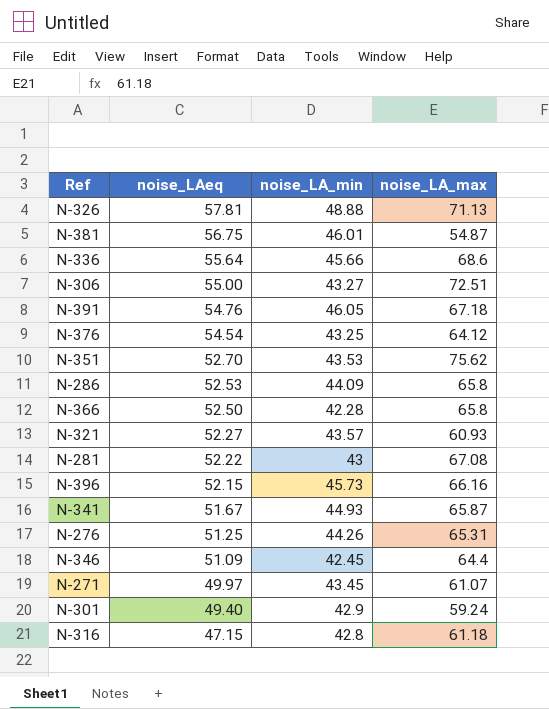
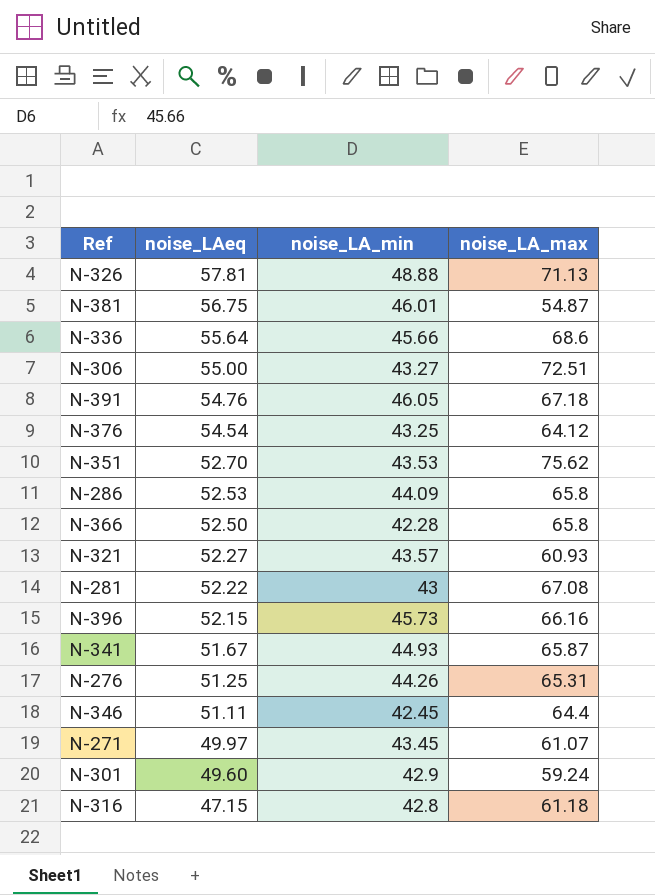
N-346 | noise_LAeq: 51.09 -> 51.11
N-301 | noise_LAeq: 49.40 -> 49.60

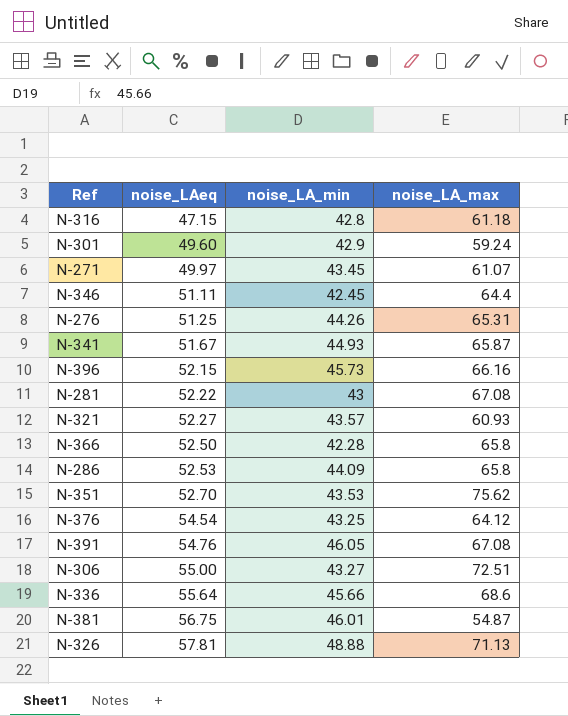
row order: noise_LAeq descending -> noise_LAeq ascending
N-391 | noise_LA_max: 67.18 -> 67.08

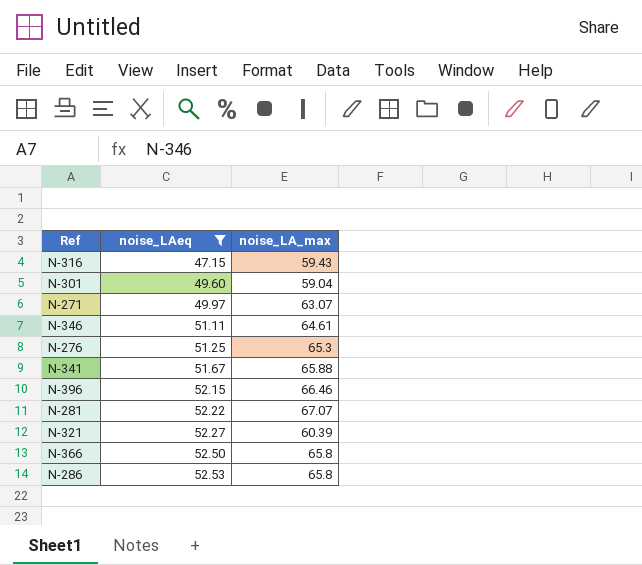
filter: none -> noise_LAeq <= 52.53
column noise_LA_min | position: 3 -> none
N-316 | noise_LA_max: 61.18 -> 59.43
N-301 | noise_LA_max: 59.24 -> 59.04
N-271 | noise_LA_max: 61.07 -> 63.07
N-346 | noise_LA_max: 64.4 -> 64.61
N-276 | noise_LA_max: 65.31 -> 65.3
N-341 | noise_LA_max: 65.87 -> 65.88
N-396 | noise_LA_max: 66.16 -> 66.46
N-281 | noise_LA_max: 67.08 -> 67.07
N-321 | noise_LA_max: 60.93 -> 60.39

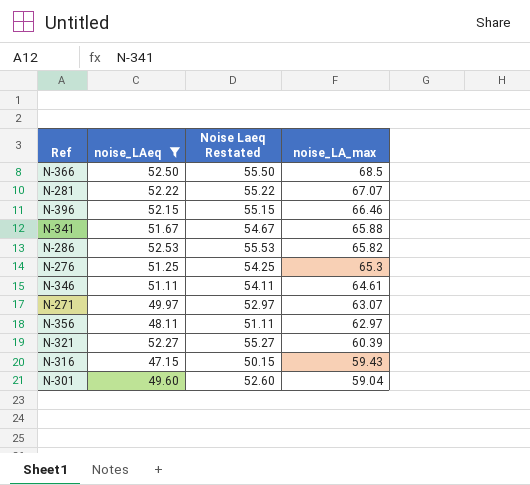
row order: noise_LAeq ascending -> noise_LA_max descending
column Noise Laeq Restated | formula: none -> [noise_LAeq] + 3
N-366 | noise_LA_max: 65.8 -> 68.5
N-286 | noise_LA_max: 65.8 -> 65.82
row N-356: none -> 48.11 | 51.11 | 62.97

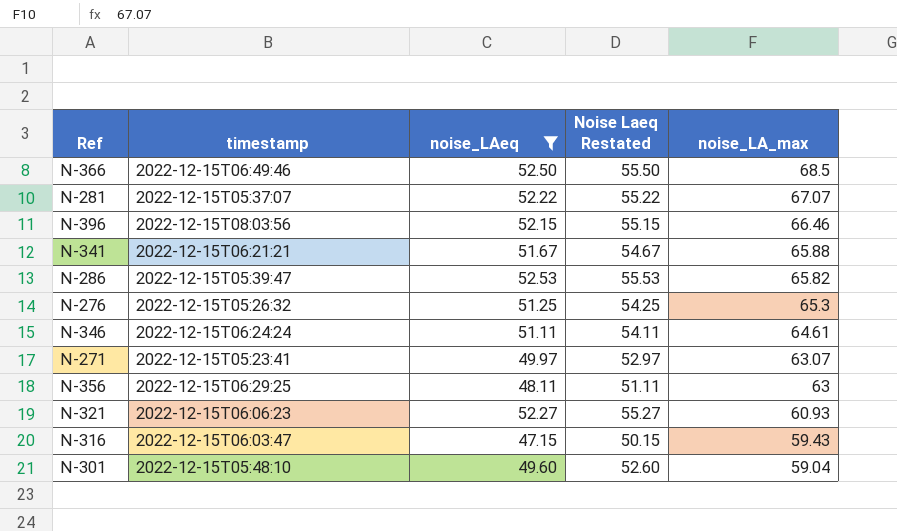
column timestamp | position: none -> 2
N-356 | noise_LA_max: 62.97 -> 63
N-321 | noise_LA_max: 60.39 -> 60.93

